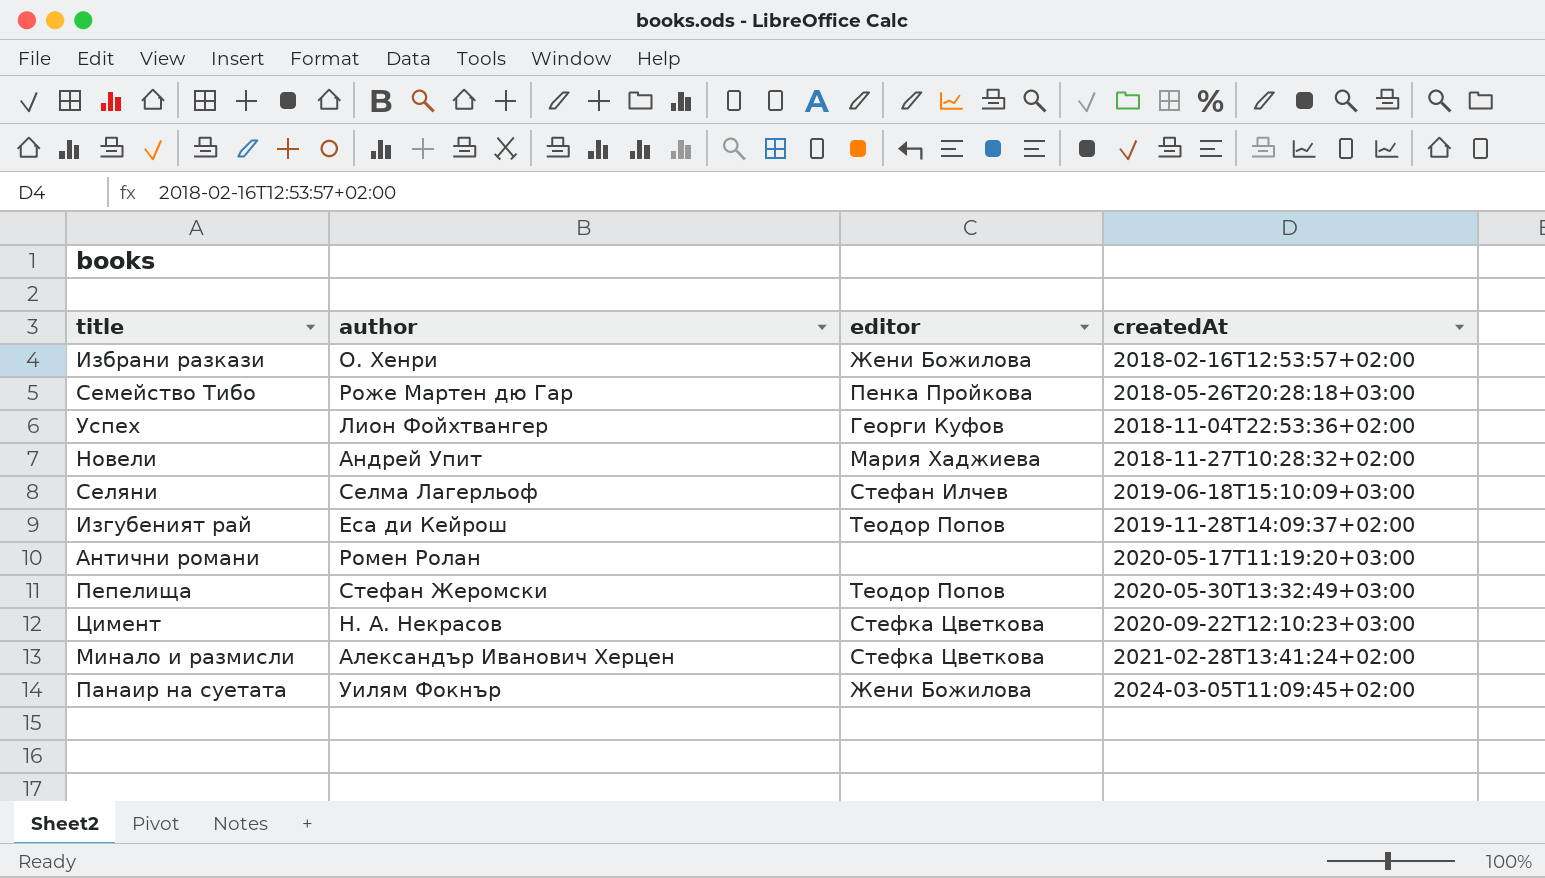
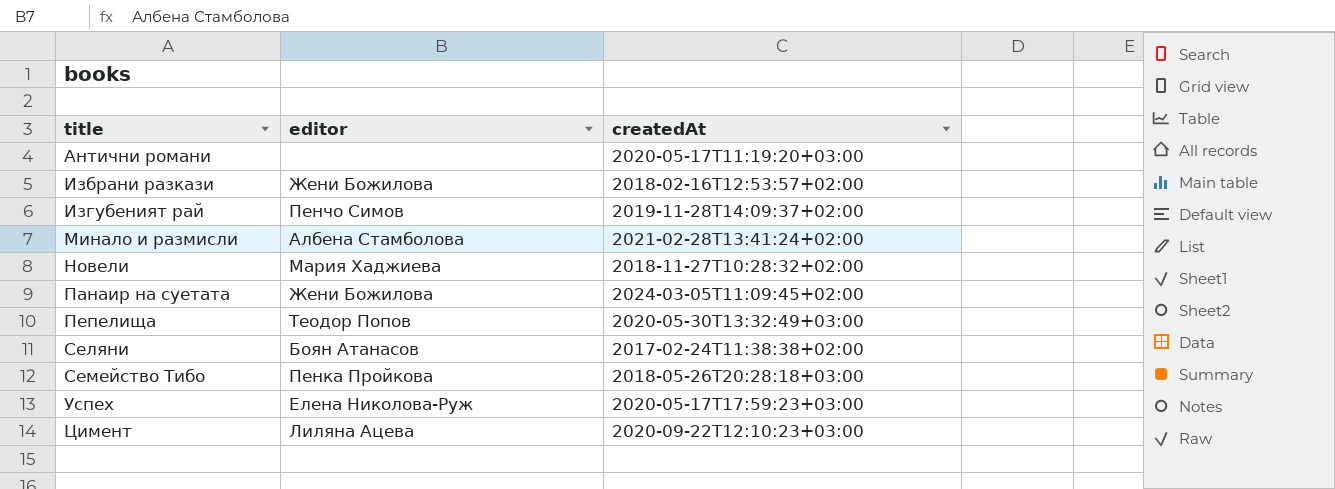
row order: createdAt ascending -> title ascending
column author | position: 2 -> none
Изгубеният рай | editor: Теодор Попов -> Пенчо Симов
Минало и размисли | editor: Стефка Цветкова -> Албена Стамболова
Селяни | editor: Стефан Илчев -> Боян Атанасов
Селяни | createdAt: 2019-06-18T15:10:09+03:00 -> 2017-02-24T11:38:38+02:00
Успех | editor: Георги Куфов -> Елена Николова-Руж
Успех | createdAt: 2018-11-04T22:53:36+02:00 -> 2020-05-17T17:59:23+03:00
Цимент | editor: Стефка Цветкова -> Лиляна Ацева

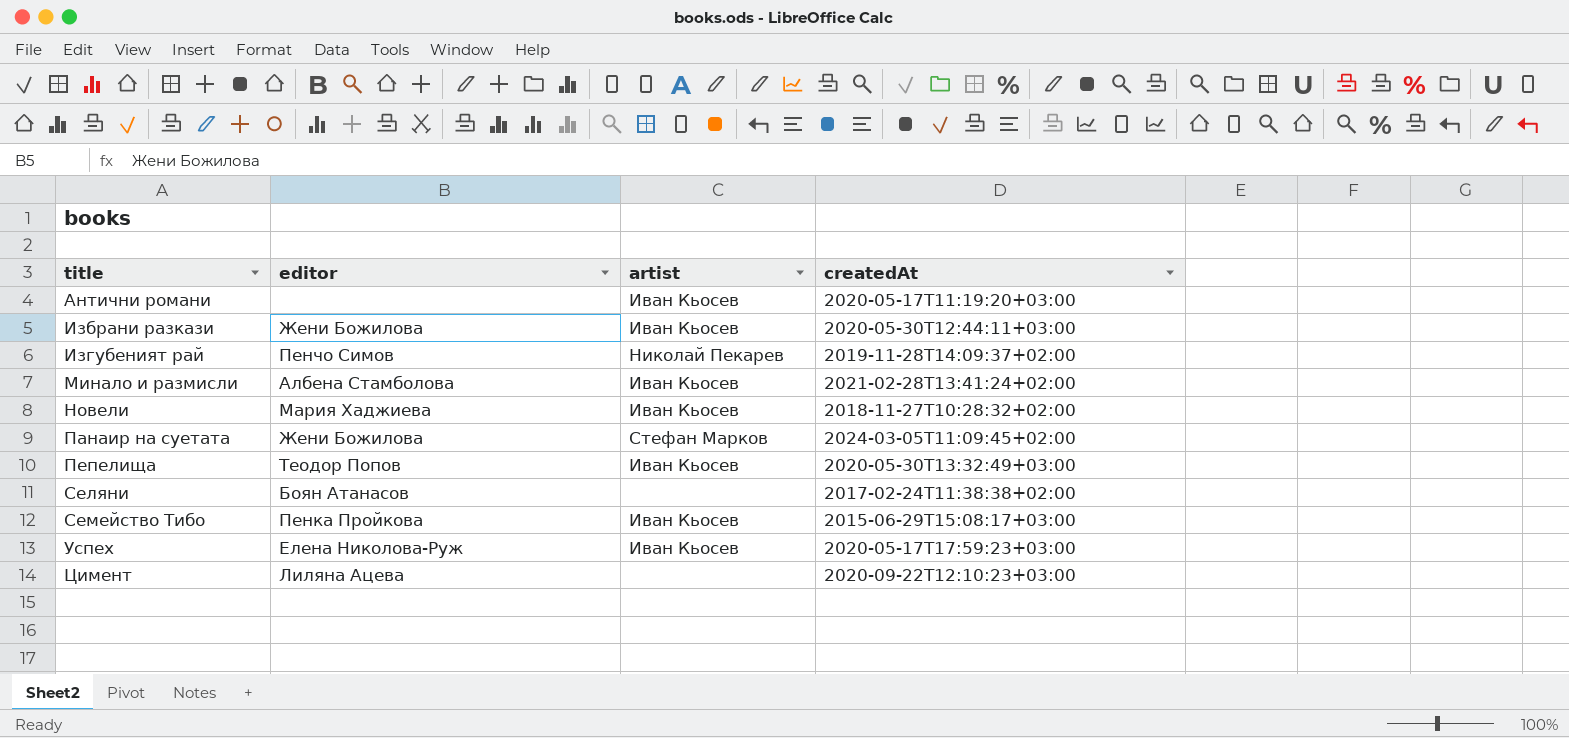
column artist | position: none -> 3
Избрани разкази | createdAt: 2018-02-16T12:53:57+02:00 -> 2020-05-30T12:44:11+03:00
Семейство Тибо | createdAt: 2018-05-26T20:28:18+03:00 -> 2015-06-29T15:08:17+03:00

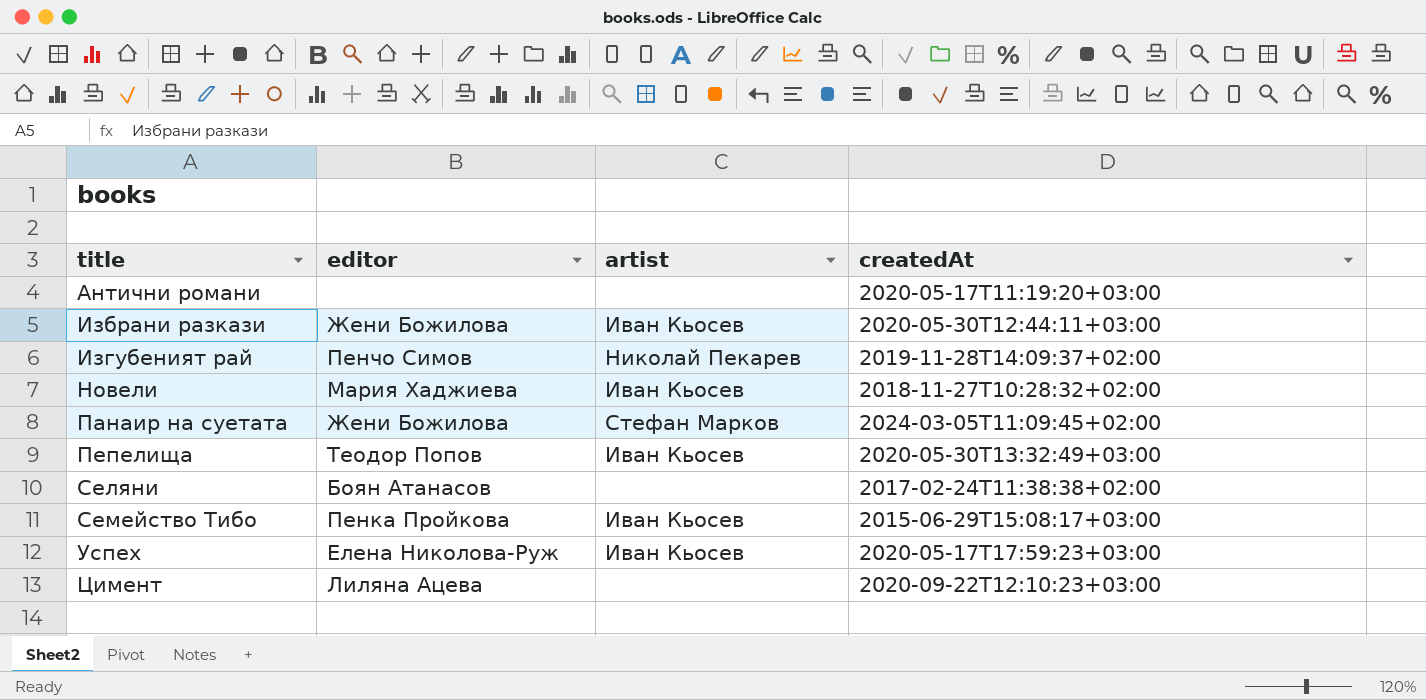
row Минало и размисли: Албена Стамболова | Иван Кьосев | 2021-02-28T13:41:24+02:00 -> none
Антични романи | artist: Иван Кьосев -> none

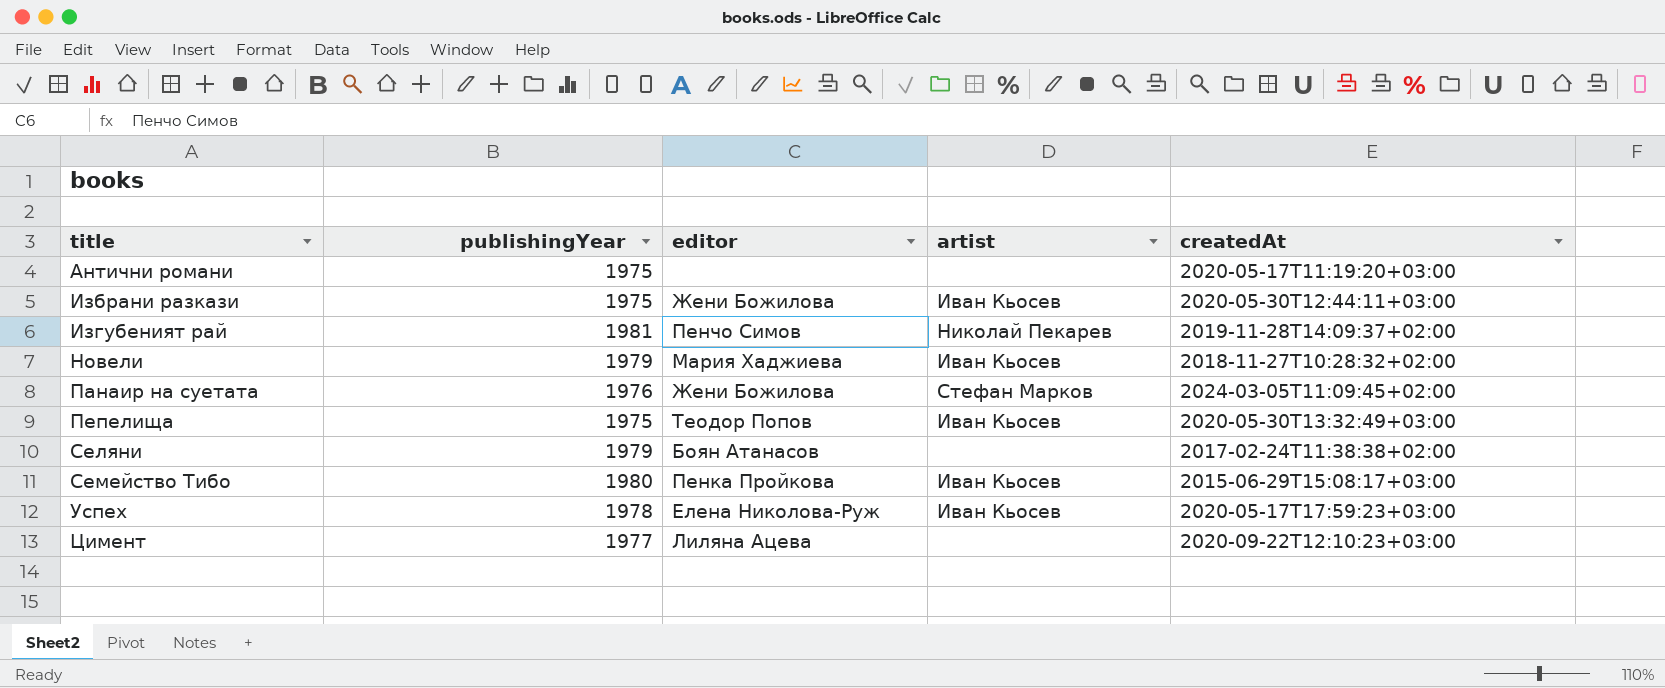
column publishingYear | position: none -> 2

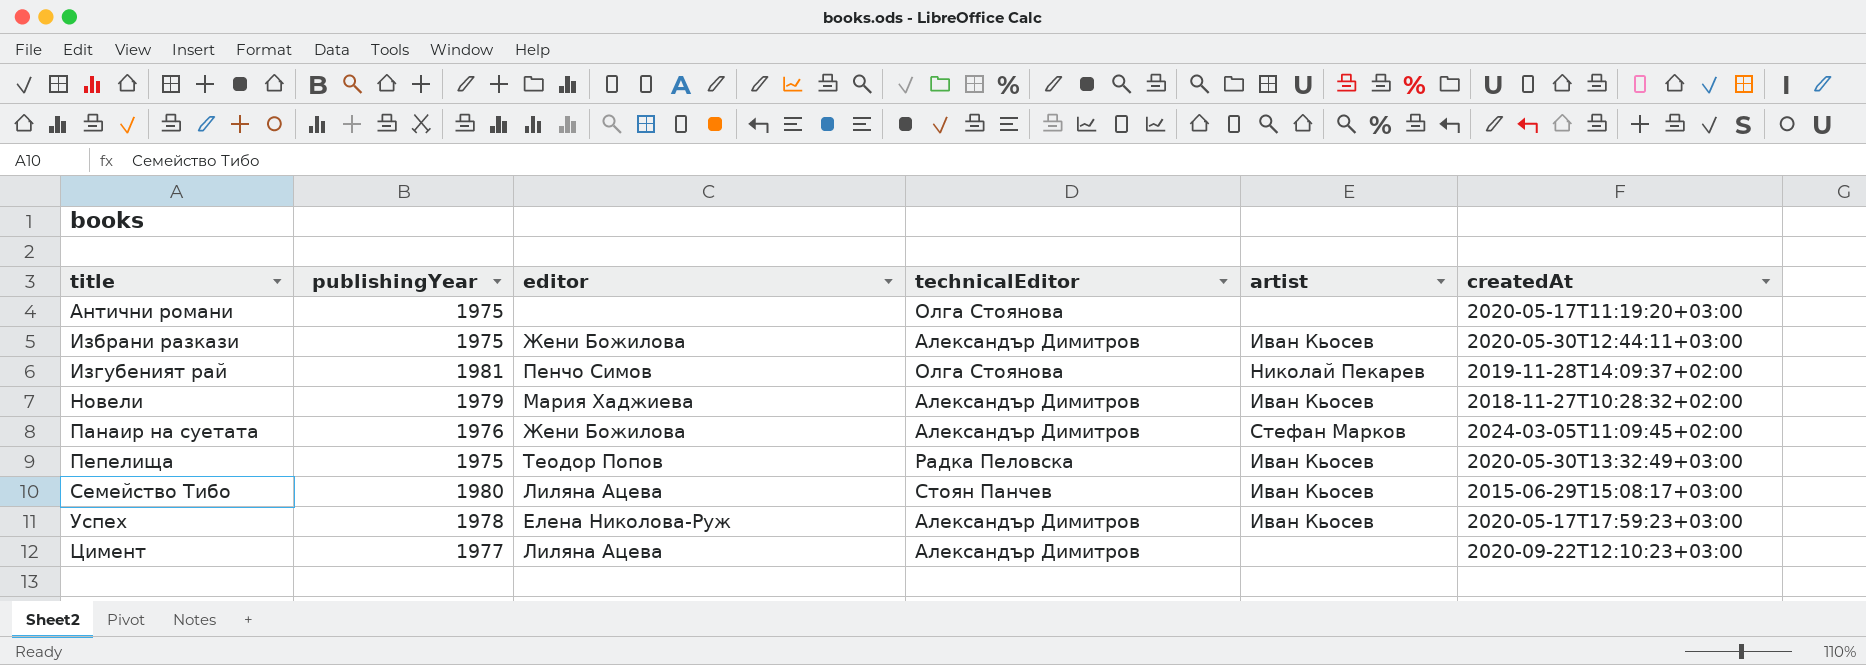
column technicalEditor | position: none -> 4
row Селяни: 1979 | Боян Атанасов | none | 2017-02-24T11:38:38+02:00 -> none
Семейство Тибо | editor: Пенка Пройкова -> Лиляна Ацева

